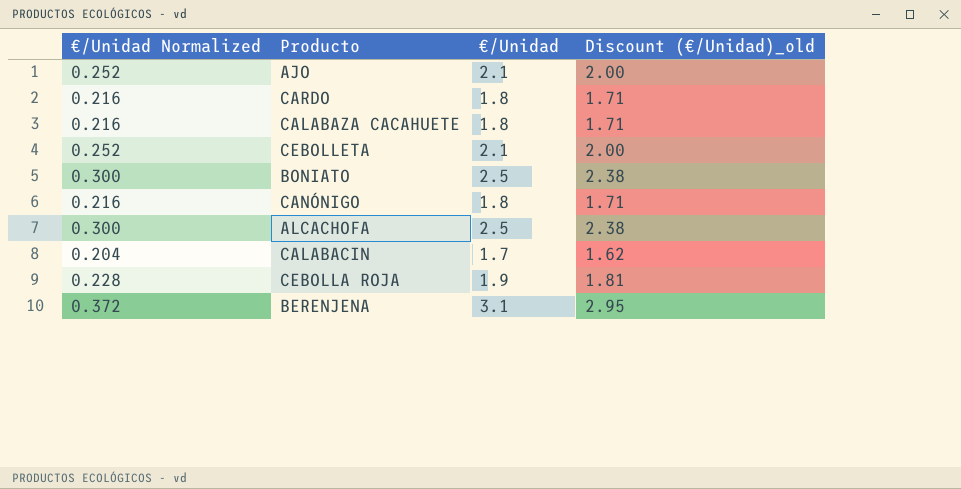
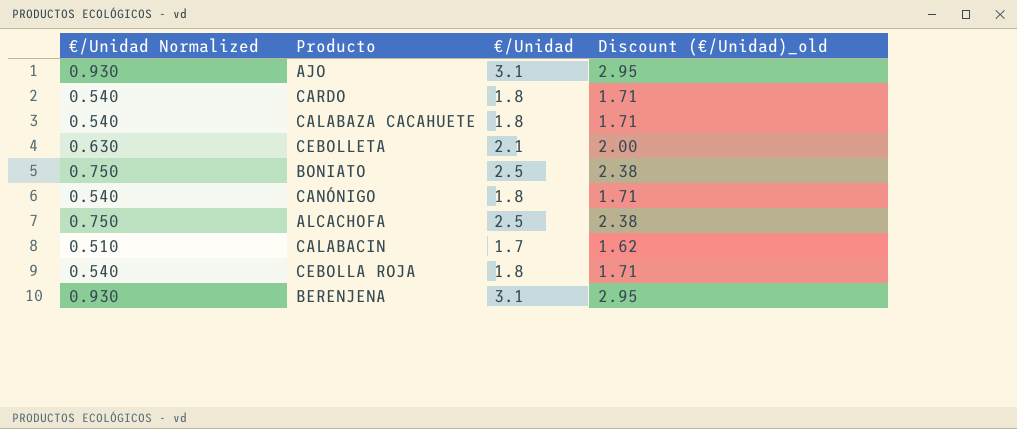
column €/Unidad Normalized | formula: [€/Unidad] * 0.12 -> [€/Unidad] * 0.3
AJO | €/Unidad: 2.1 -> 3.1
AJO | Discount (€/Unidad)_old: 2.00 -> 2.95
CEBOLLA ROJA | €/Unidad: 1.9 -> 1.8
CEBOLLA ROJA | Discount (€/Unidad)_old: 1.81 -> 1.71

